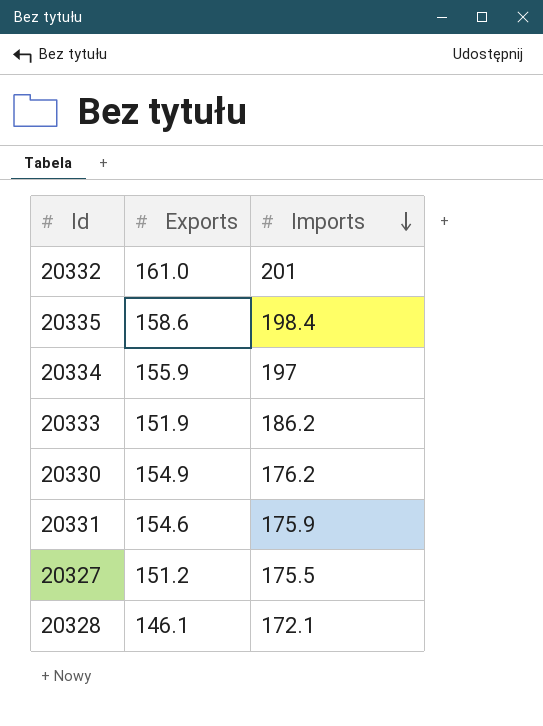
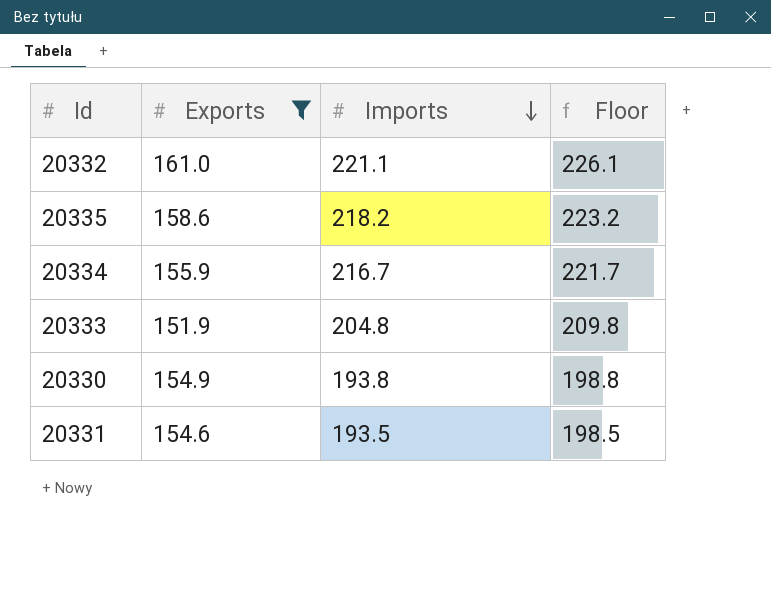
filter: none -> Exports >= 151.9
column Floor | formula: none -> [Imports] + 5
20332 | Imports: 201 -> 221.1
20335 | Imports: 198.4 -> 218.2
20334 | Imports: 197 -> 216.7
20333 | Imports: 186.2 -> 204.8
20330 | Imports: 176.2 -> 193.8
20331 | Imports: 175.9 -> 193.5

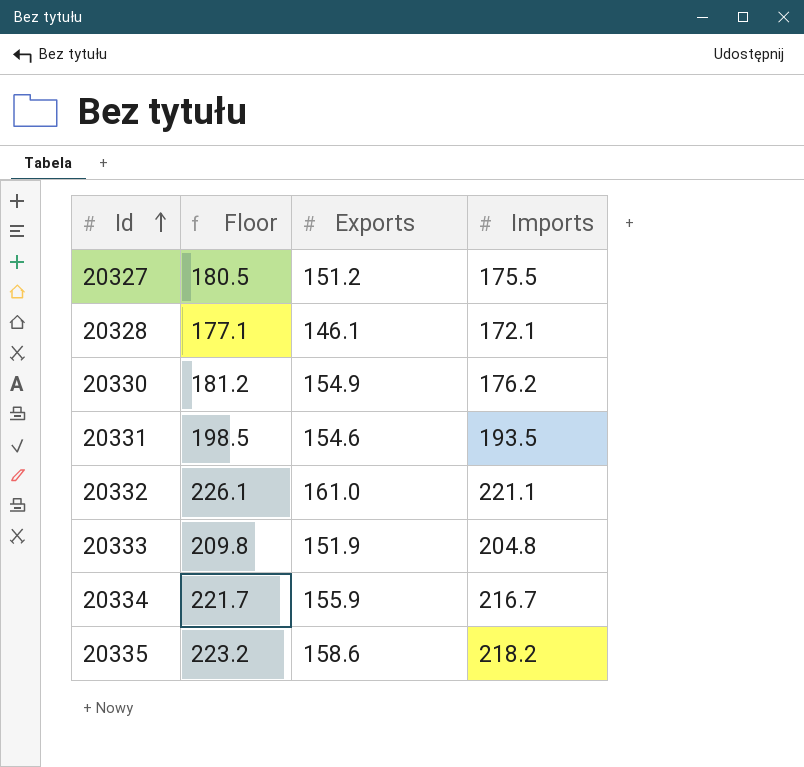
filter: Exports >= 151.9 -> none
row order: Imports descending -> Id ascending
column Floor | position: 4 -> 2
20330 | Floor: 198.8 -> 181.2
20330 | Imports: 193.8 -> 176.2

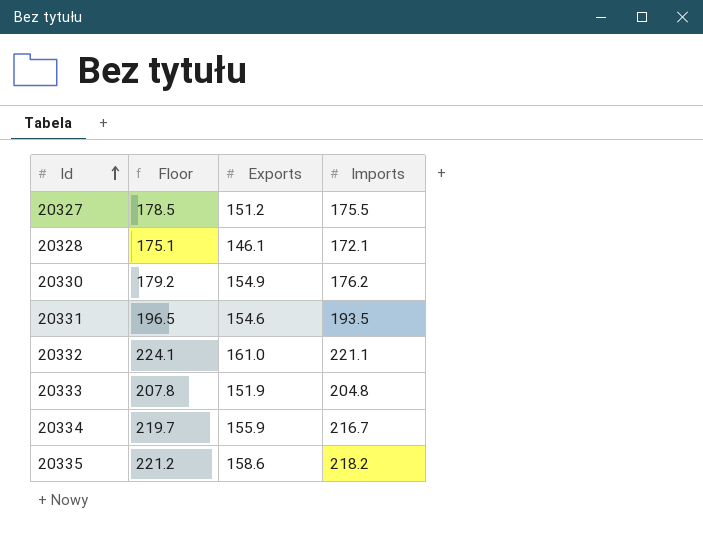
column Floor | formula: [Imports] + 5 -> [Imports] + 3

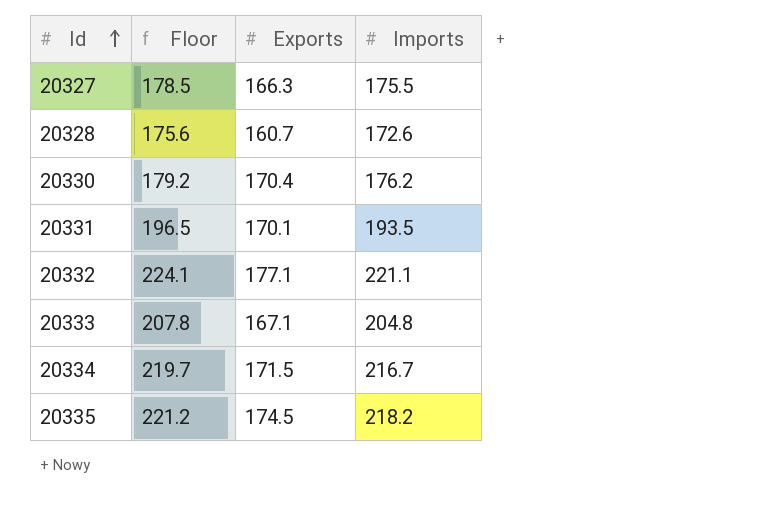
20327 | Exports: 151.2 -> 166.3
20328 | Floor: 175.1 -> 175.6
20328 | Exports: 146.1 -> 160.7
20328 | Imports: 172.1 -> 172.6
20330 | Exports: 154.9 -> 170.4
20331 | Exports: 154.6 -> 170.1
20332 | Exports: 161.0 -> 177.1
20333 | Exports: 151.9 -> 167.1
20334 | Exports: 155.9 -> 171.5
20335 | Exports: 158.6 -> 174.5

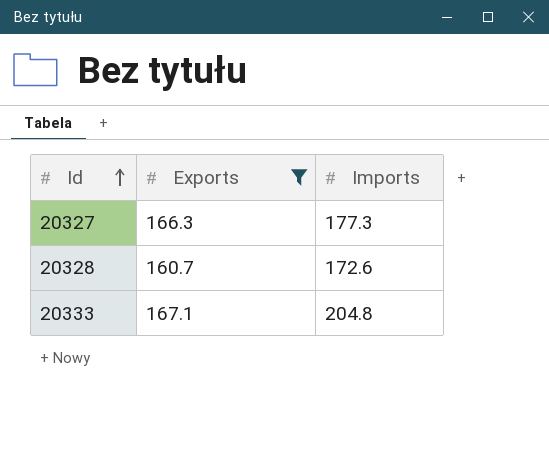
filter: none -> Exports <= 167.1
column Floor | formula: [Imports] + 3 -> none
20327 | Imports: 175.5 -> 177.3

